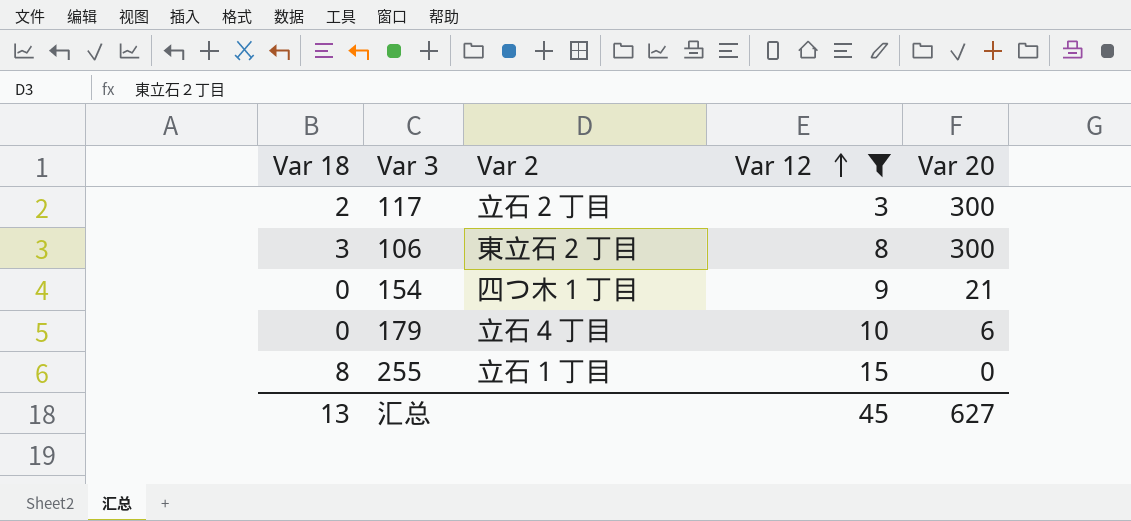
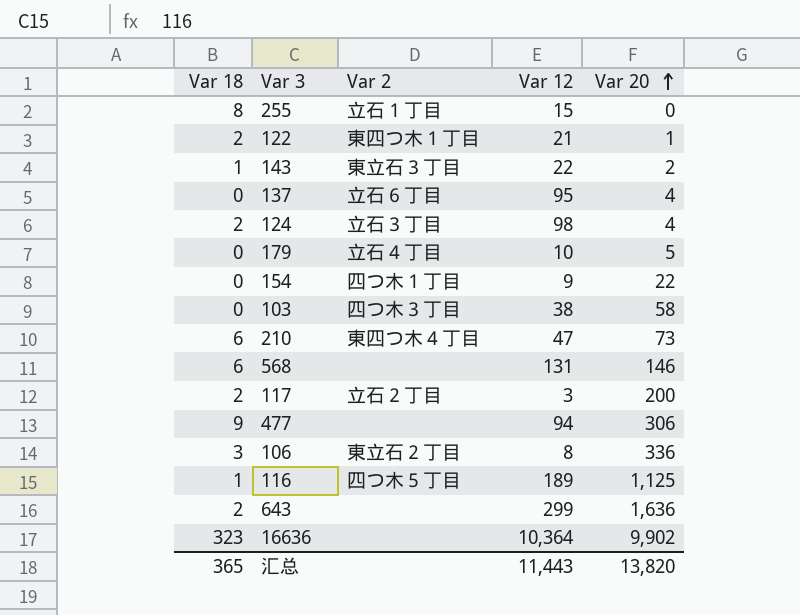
filter: Var 12 <= 15 -> none
row order: Var 12 ascending -> Var 20 ascending
179 | Var 20: 6 -> 5
154 | Var 20: 21 -> 22
117 | Var 20: 300 -> 200
106 | Var 20: 300 -> 336
汇总 | Var 18: 13 -> 365
汇总 | Var 12: 45 -> 11,443
汇总 | Var 20: 627 -> 13,820

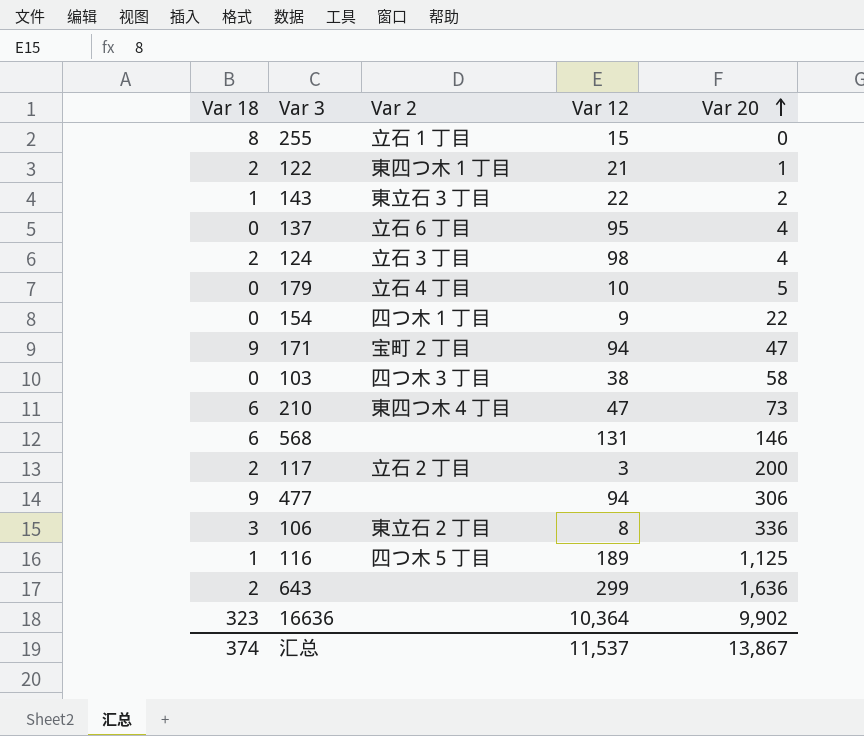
row 171: none -> 9 | 宝町２丁目 | 94 | 47
汇总 | Var 18: 365 -> 374
汇总 | Var 12: 11,443 -> 11,537
汇总 | Var 20: 13,820 -> 13,867

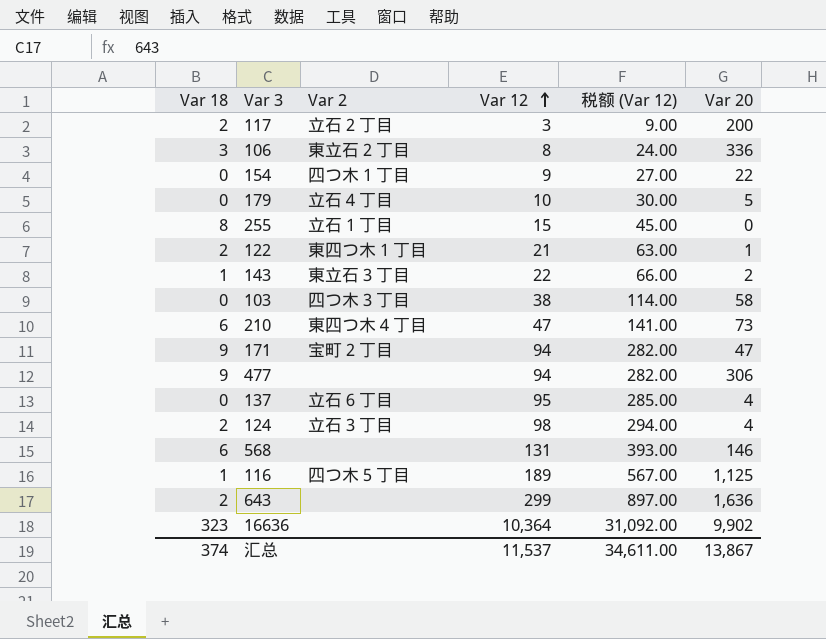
row order: Var 20 ascending -> Var 12 ascending
column 税额 (Var 12) | formula: none -> [Var 12] * 3

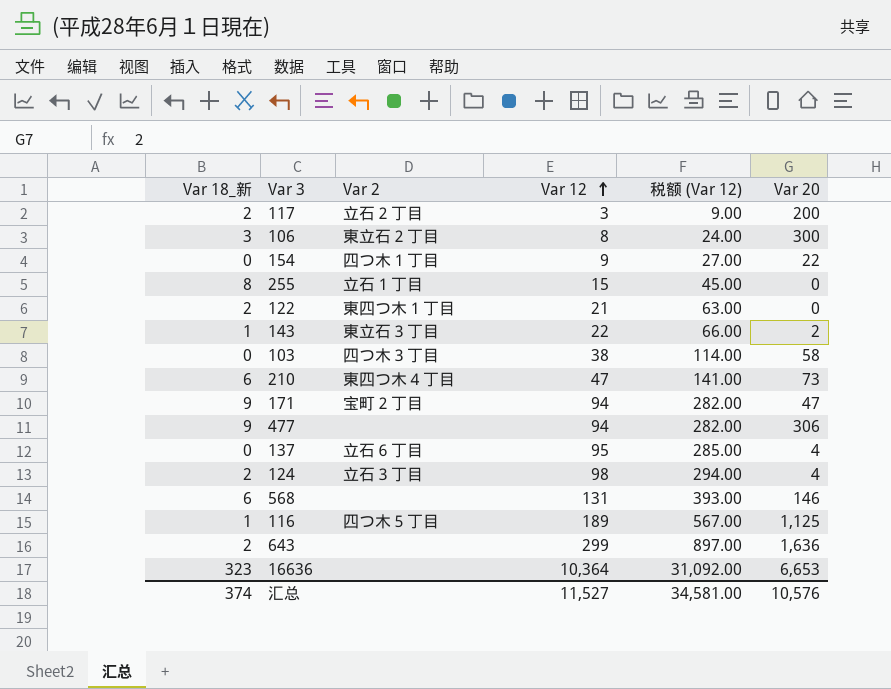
column name: Var 18 -> Var 18_新
row 179: 0 | 立石４丁目 | 10 | 30.00 | 5 -> none
106 | Var 20: 336 -> 300
122 | Var 20: 1 -> 0
16636 | Var 20: 9,902 -> 6,653
汇总 | Var 12: 11,537 -> 11,527
汇总 | 税额 (Var 12): 34,611.00 -> 34,581.00
汇总 | Var 20: 13,867 -> 10,576

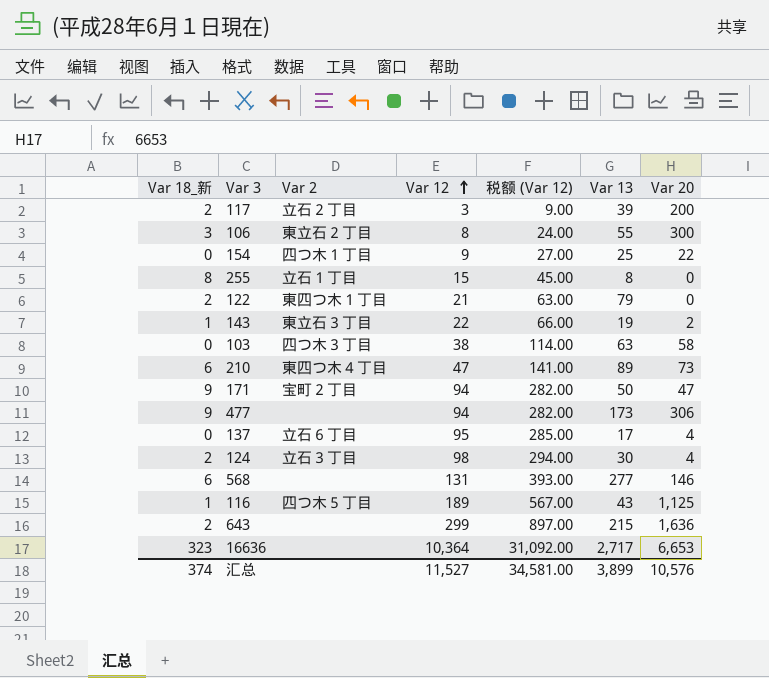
column Var 13 | position: none -> 6

